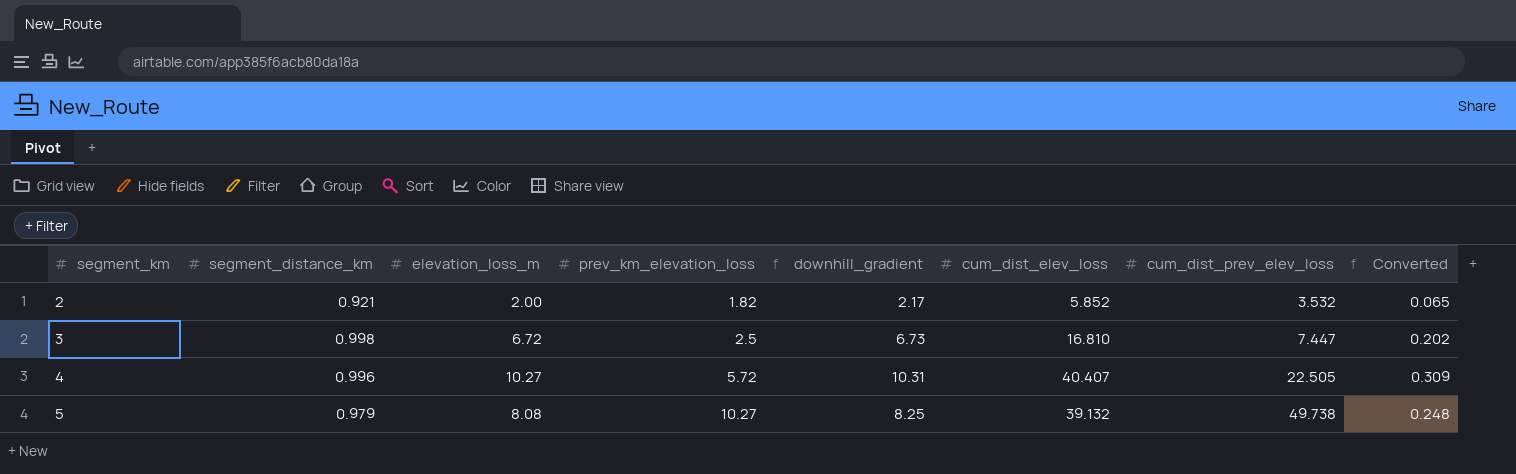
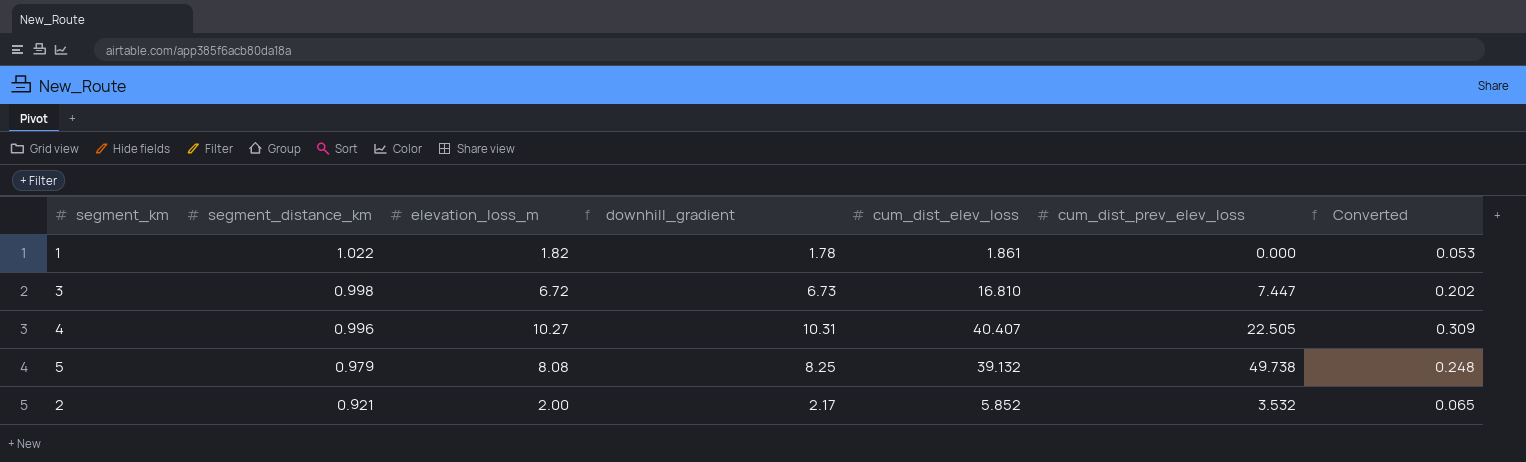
row order: segment_km ascending -> segment_distance_km descending
column prev_km_elevation_loss | position: 4 -> none
row 1: none -> 1.022 | 1.82 | 1.78 | 1.861 | 0.000 | 0.053

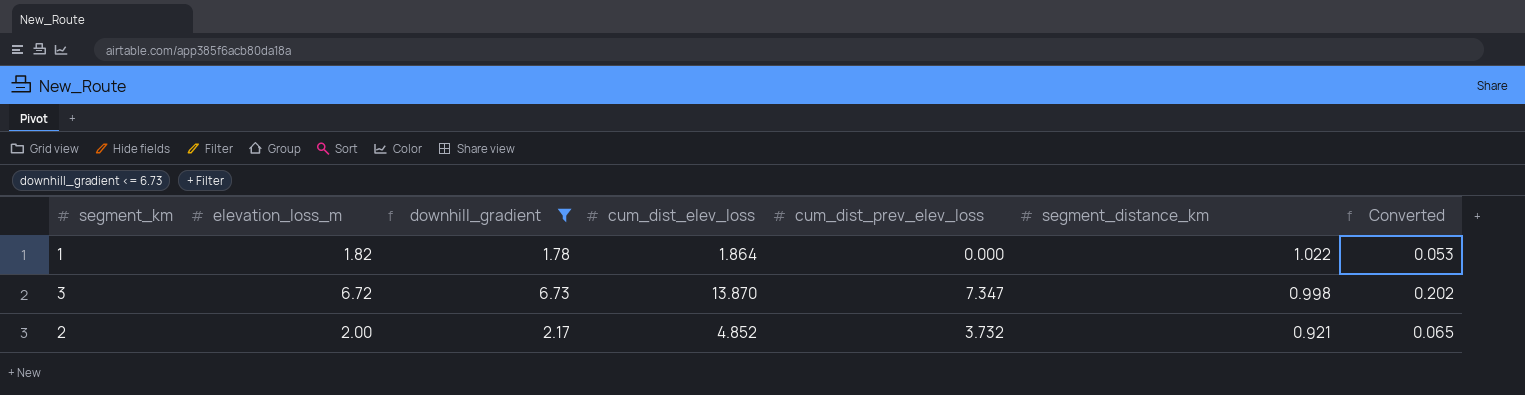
filter: none -> downhill_gradient <= 6.73
column segment_distance_km | position: 2 -> 6
1 | cum_dist_elev_loss: 1.861 -> 1.864
3 | cum_dist_elev_loss: 16.810 -> 13.870
3 | cum_dist_prev_elev_loss: 7.447 -> 7.347
2 | cum_dist_elev_loss: 5.852 -> 4.852
2 | cum_dist_prev_elev_loss: 3.532 -> 3.732

